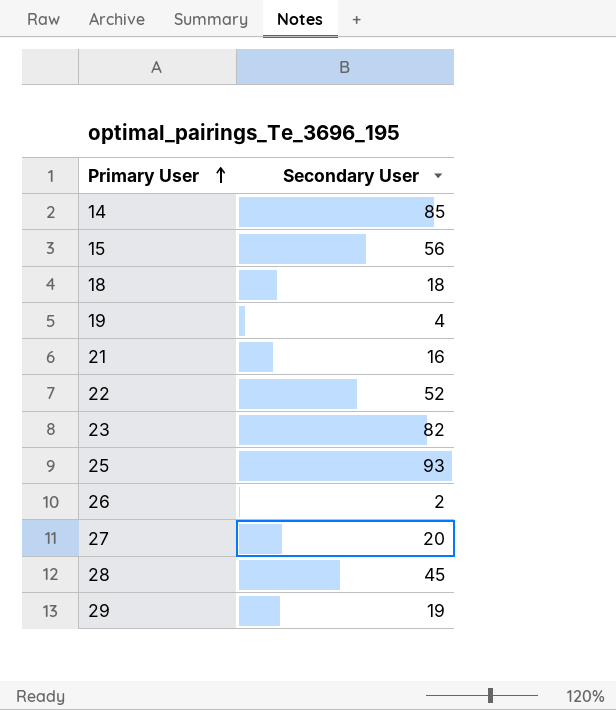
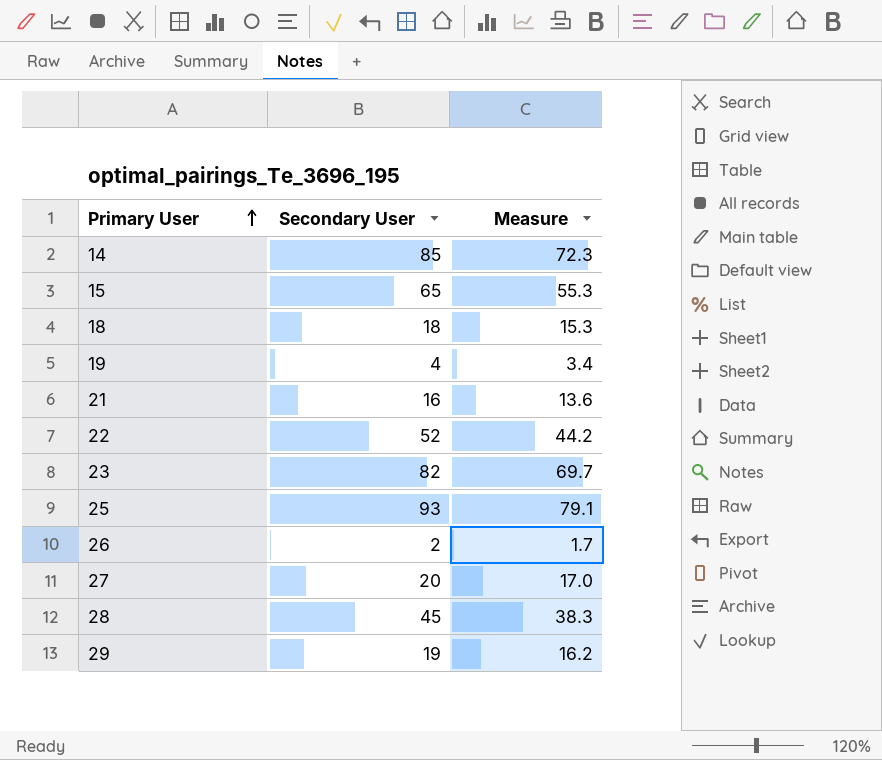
column Measure | formula: none -> [Secondary User] * 0.85
15 | Secondary User: 56 -> 65

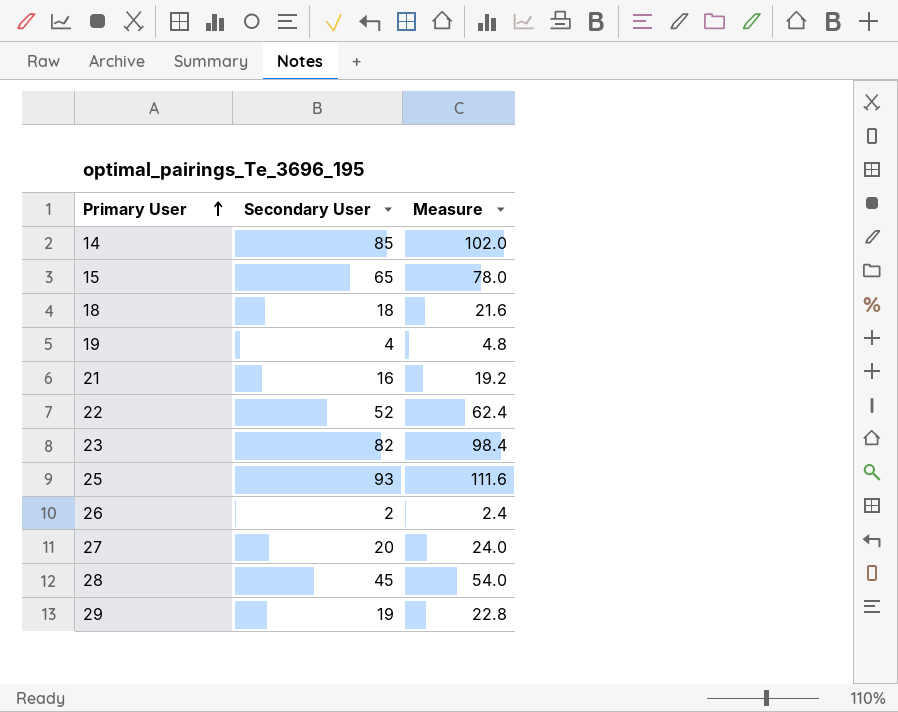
column Measure | formula: [Secondary User] * 0.85 -> [Secondary User] * 1.2

